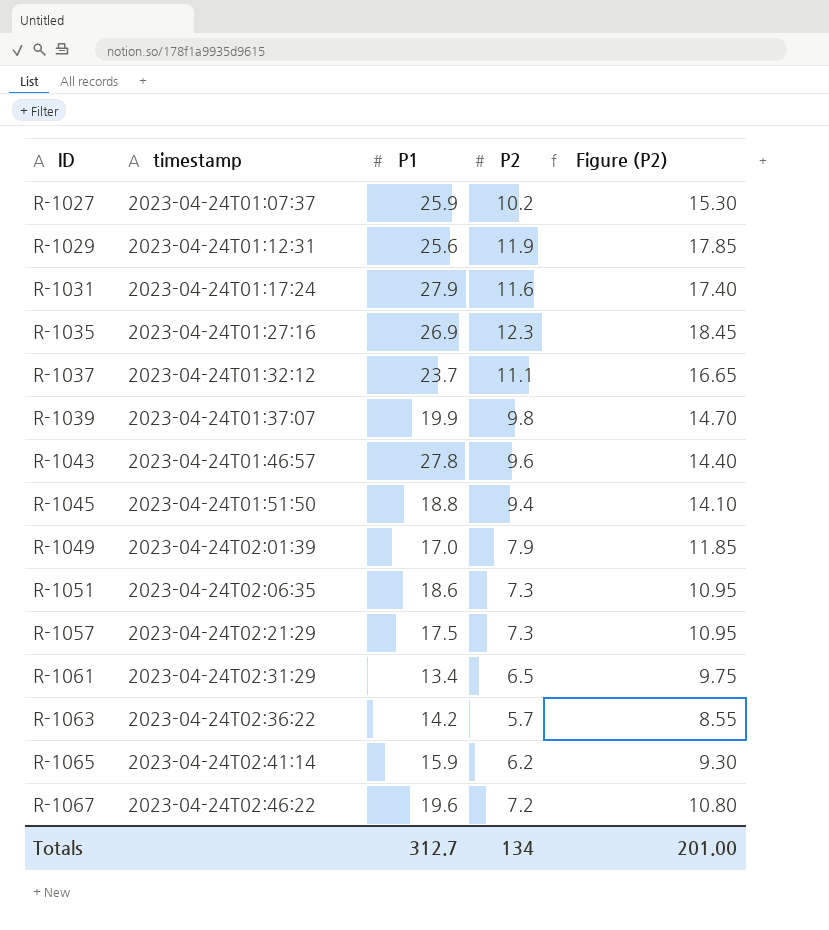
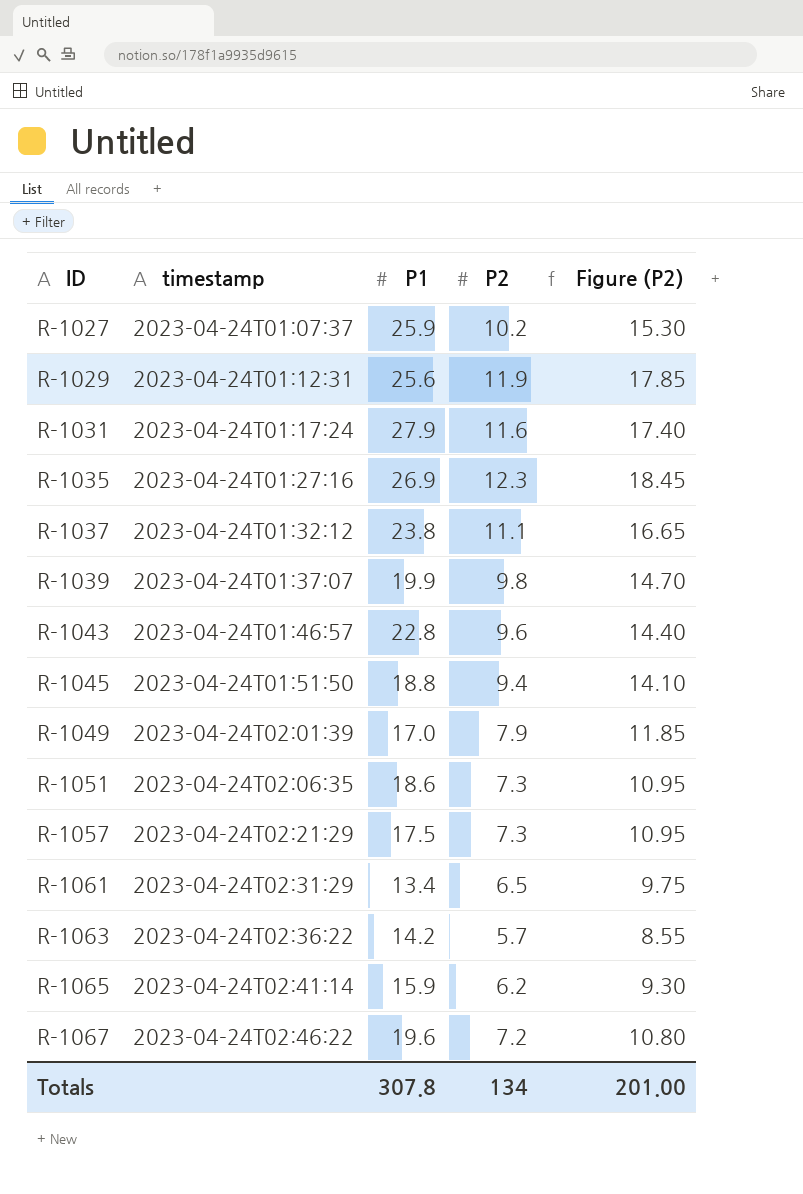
R-1037 | P1: 23.7 -> 23.8
R-1043 | P1: 27.8 -> 22.8
Totals | P1: 312.7 -> 307.8

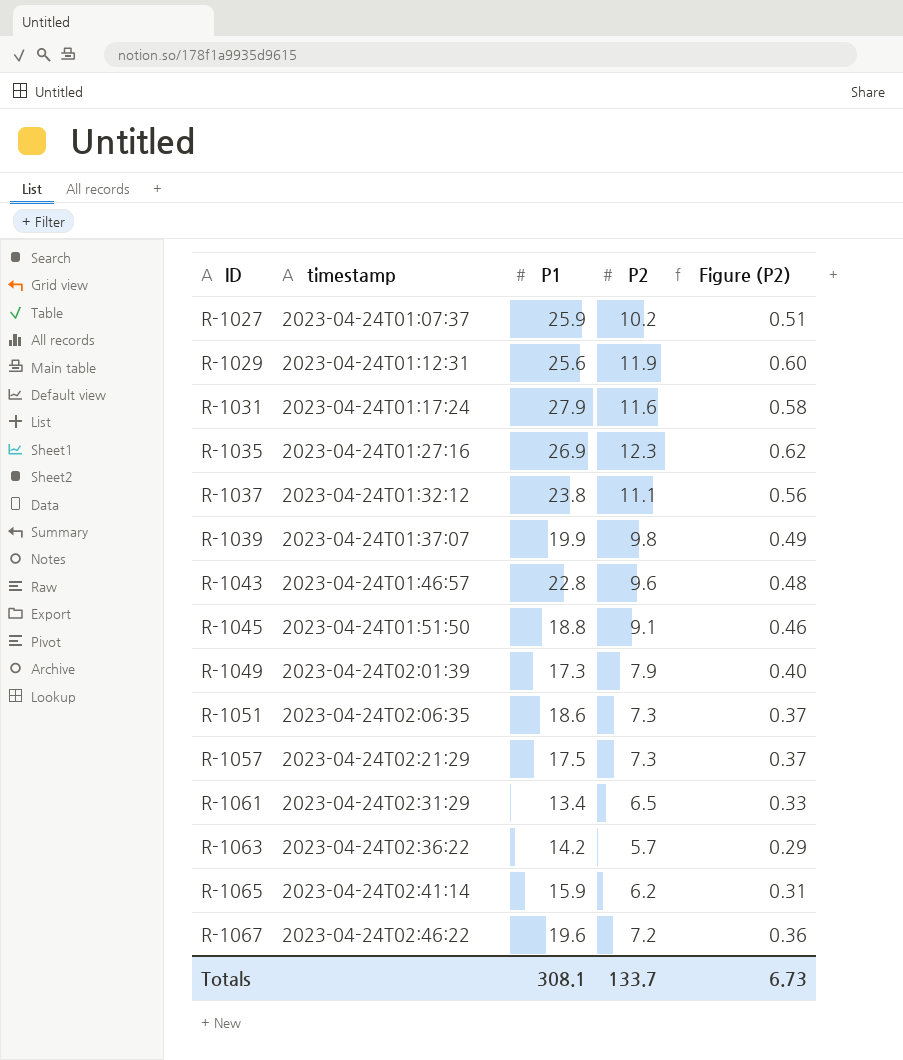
column Figure (P2) | formula: [P2] * 1.5 -> [P2] * 0.05
R-1045 | P2: 9.4 -> 9.1
R-1049 | P1: 17.0 -> 17.3
Totals | P1: 307.8 -> 308.1
Totals | P2: 134 -> 133.7
Totals | Figure (P2): 201.00 -> 6.73

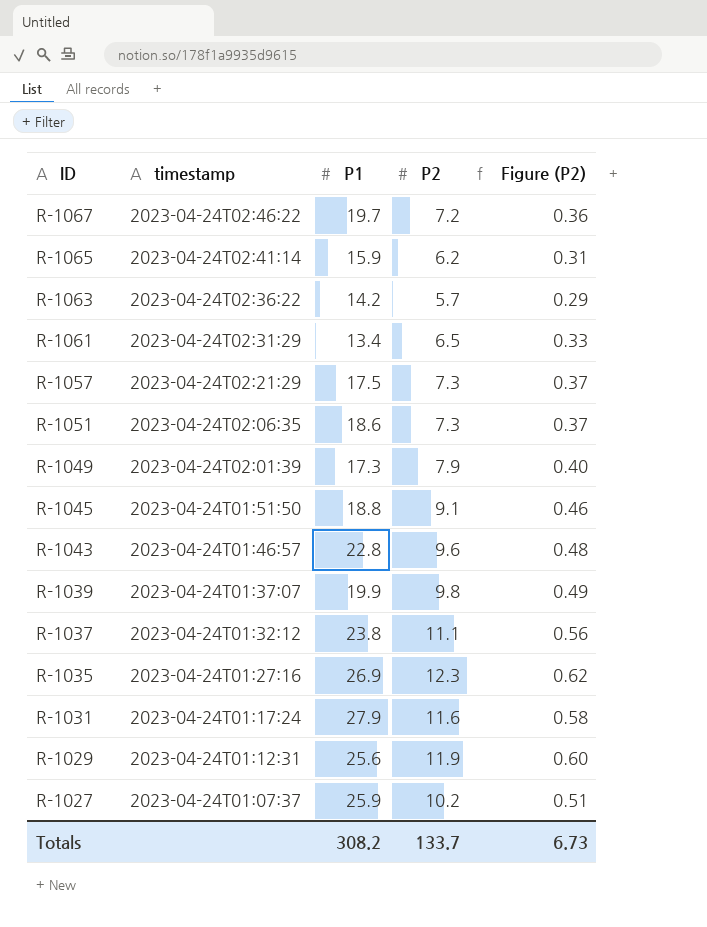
row order: ID ascending -> ID descending
R-1067 | P1: 19.6 -> 19.7
Totals | P1: 308.1 -> 308.2

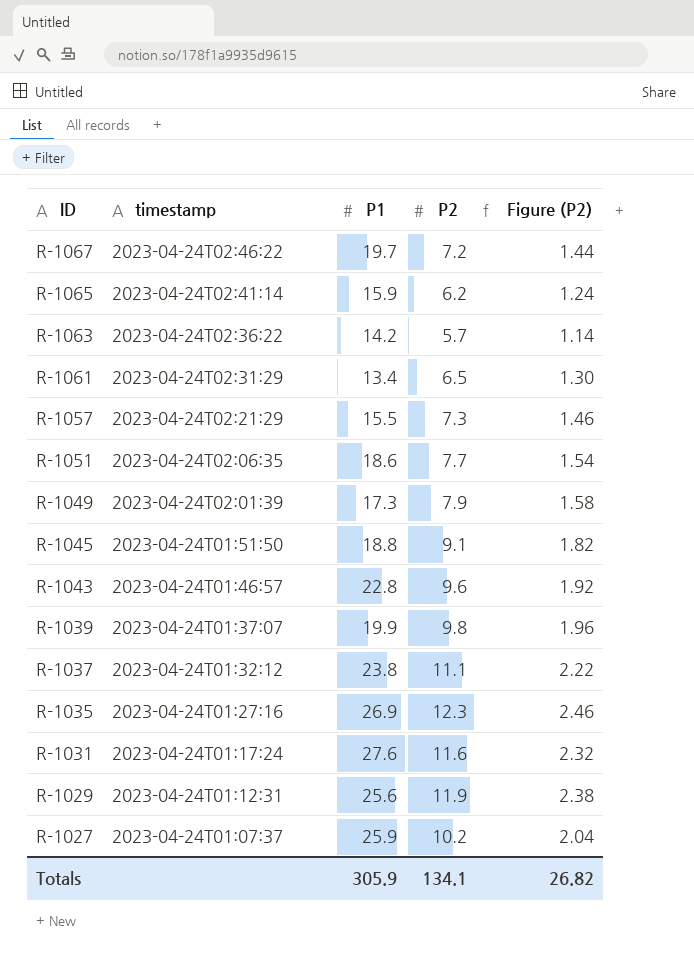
column Figure (P2) | formula: [P2] * 0.05 -> [P2] * 0.2
R-1057 | P1: 17.5 -> 15.5
R-1051 | P2: 7.3 -> 7.7
R-1031 | P1: 27.9 -> 27.6
Totals | P1: 308.2 -> 305.9
Totals | P2: 133.7 -> 134.1
Totals | Figure (P2): 6.73 -> 26.82

